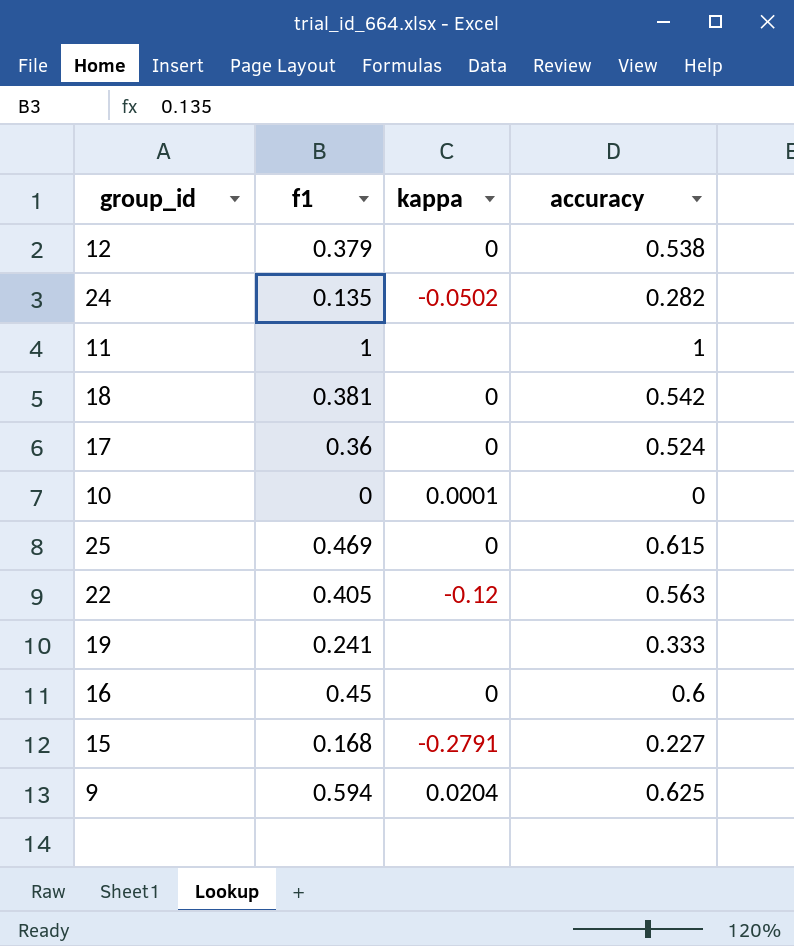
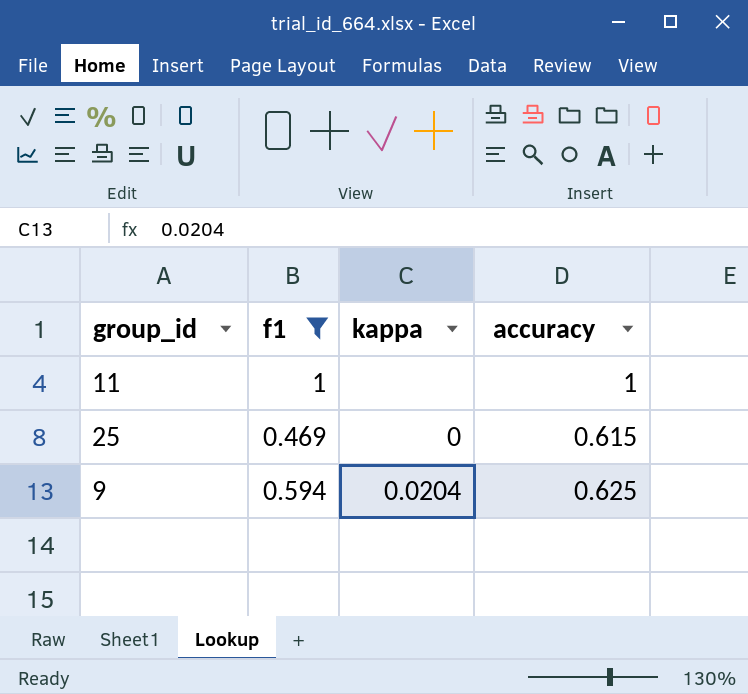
filter: none -> f1 >= 0.469

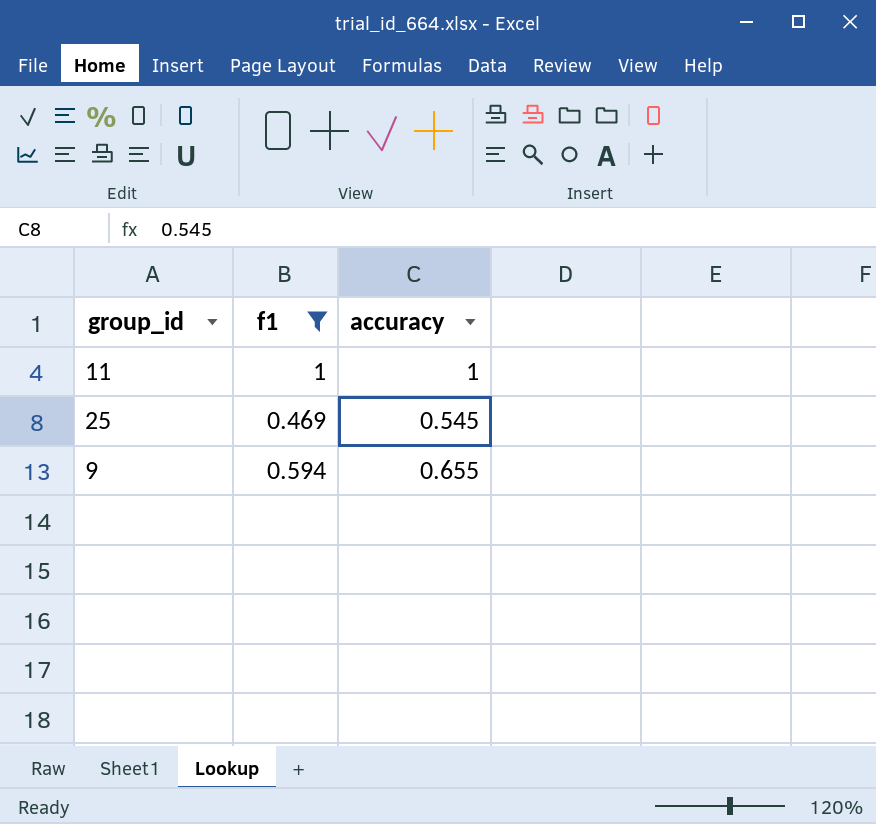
column kappa | position: 3 -> none
25 | accuracy: 0.615 -> 0.545
9 | accuracy: 0.625 -> 0.655

